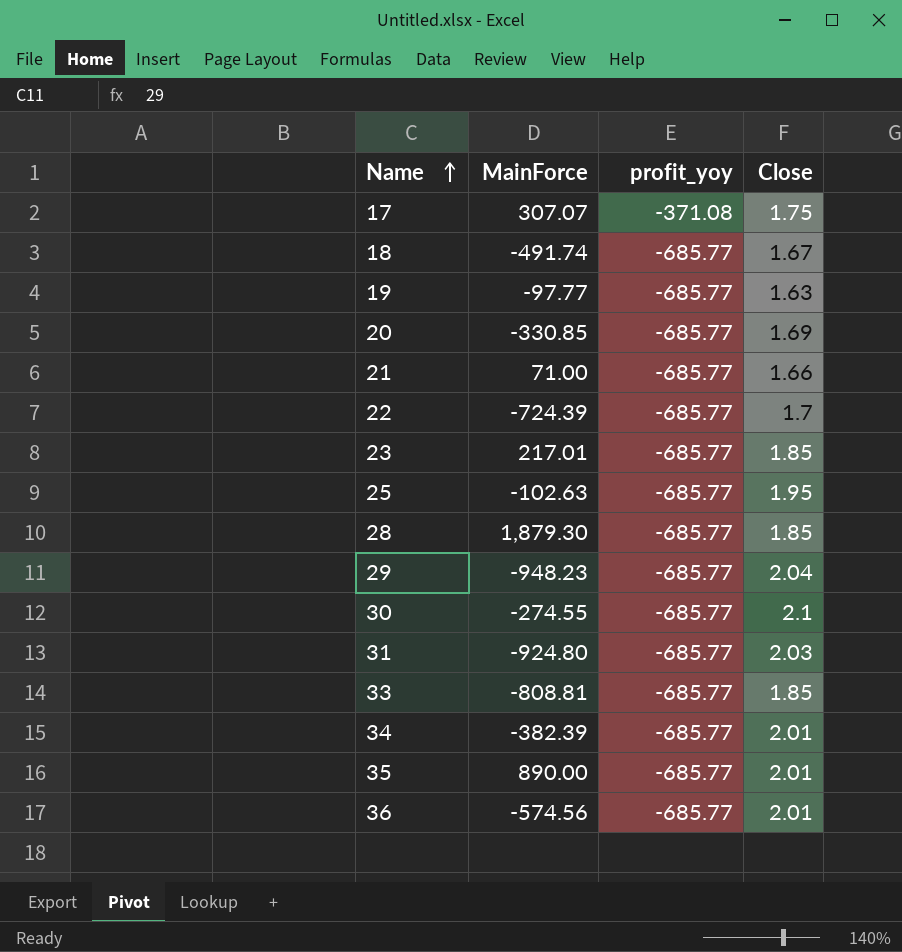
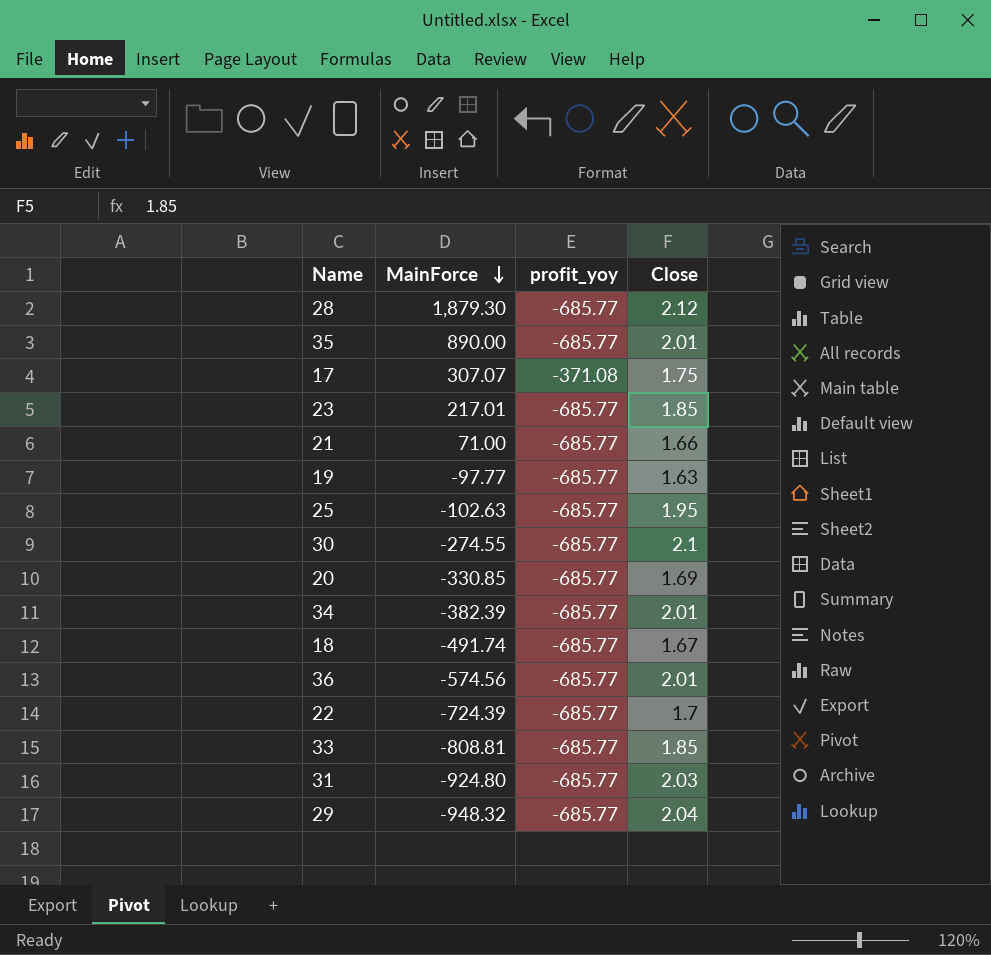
row order: Name ascending -> MainForce descending
28 | Close: 1.85 -> 2.12
29 | MainForce: -948.23 -> -948.32

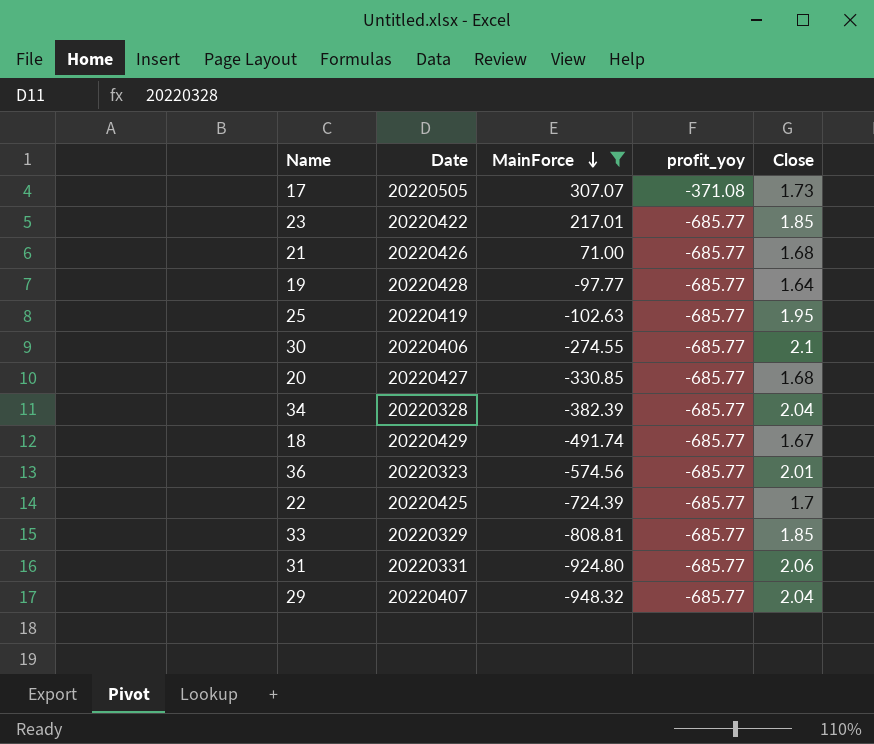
filter: none -> MainForce <= 307.07
column Date | position: none -> 2
17 | Close: 1.75 -> 1.73
21 | Close: 1.66 -> 1.68
19 | Close: 1.63 -> 1.64
20 | Close: 1.69 -> 1.68
34 | Close: 2.01 -> 2.04
31 | Close: 2.03 -> 2.06

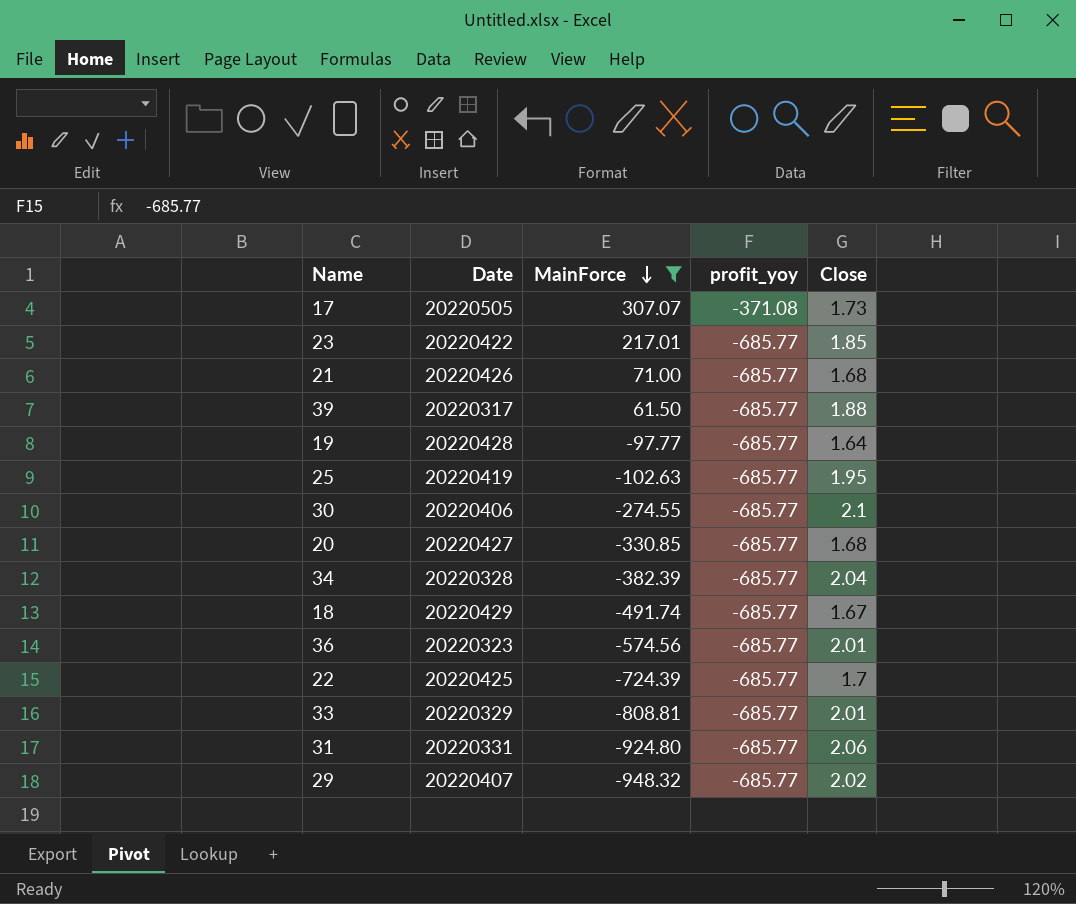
row 39: none -> 20220317 | 61.50 | -685.77 | 1.88
33 | Close: 1.85 -> 2.01
29 | Close: 2.04 -> 2.02

